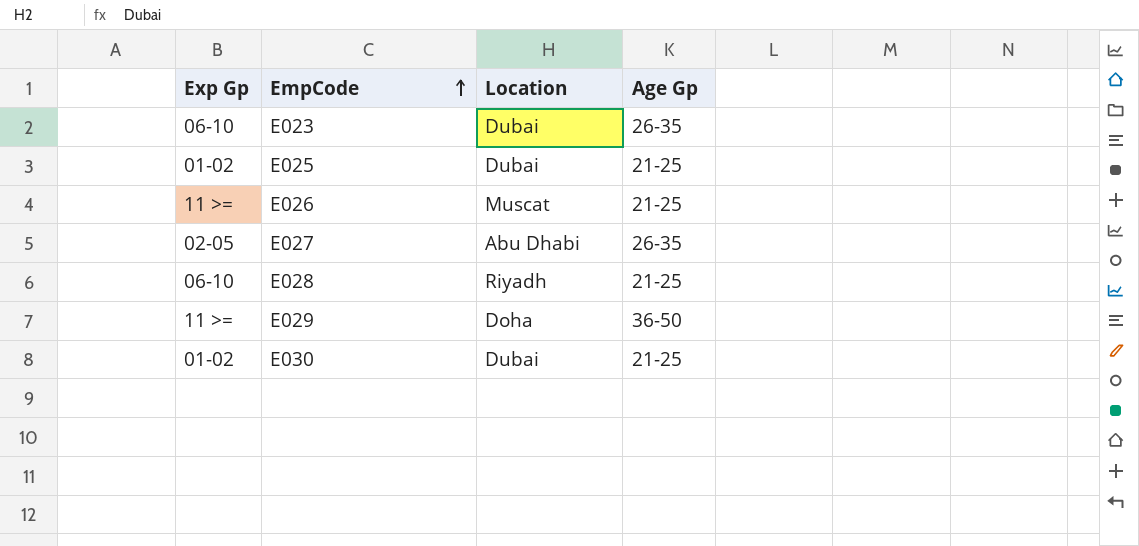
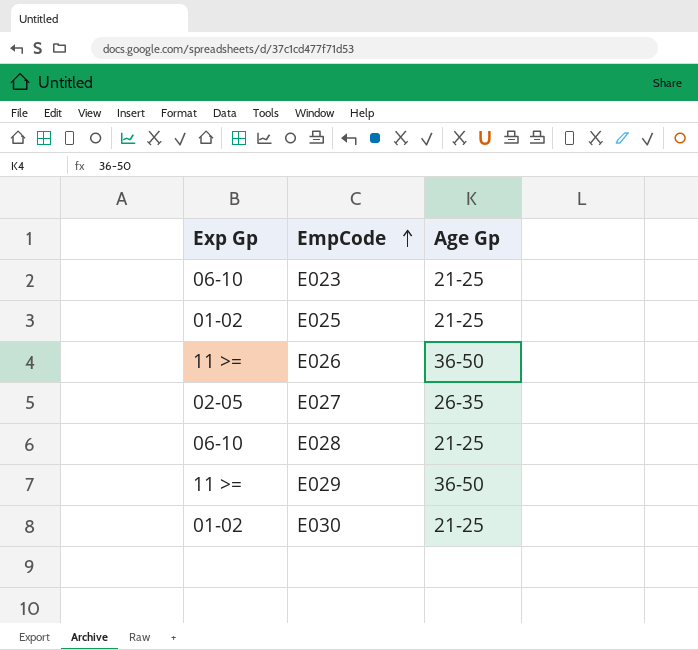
column Location | position: 3 -> none
E023 | Age Gp: 26-35 -> 21-25
E026 | Age Gp: 21-25 -> 36-50

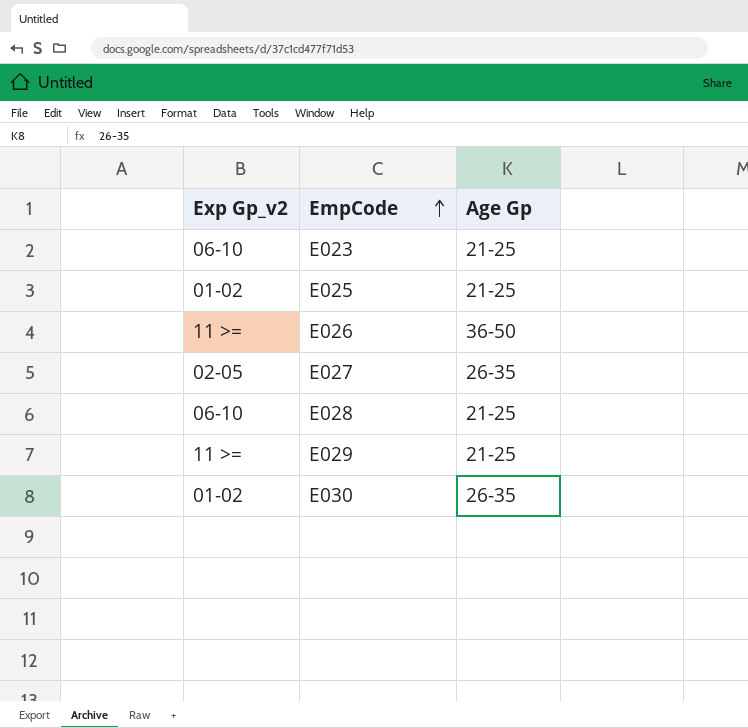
column name: Exp Gp -> Exp Gp_v2
E029 | Age Gp: 36-50 -> 21-25
E030 | Age Gp: 21-25 -> 26-35

